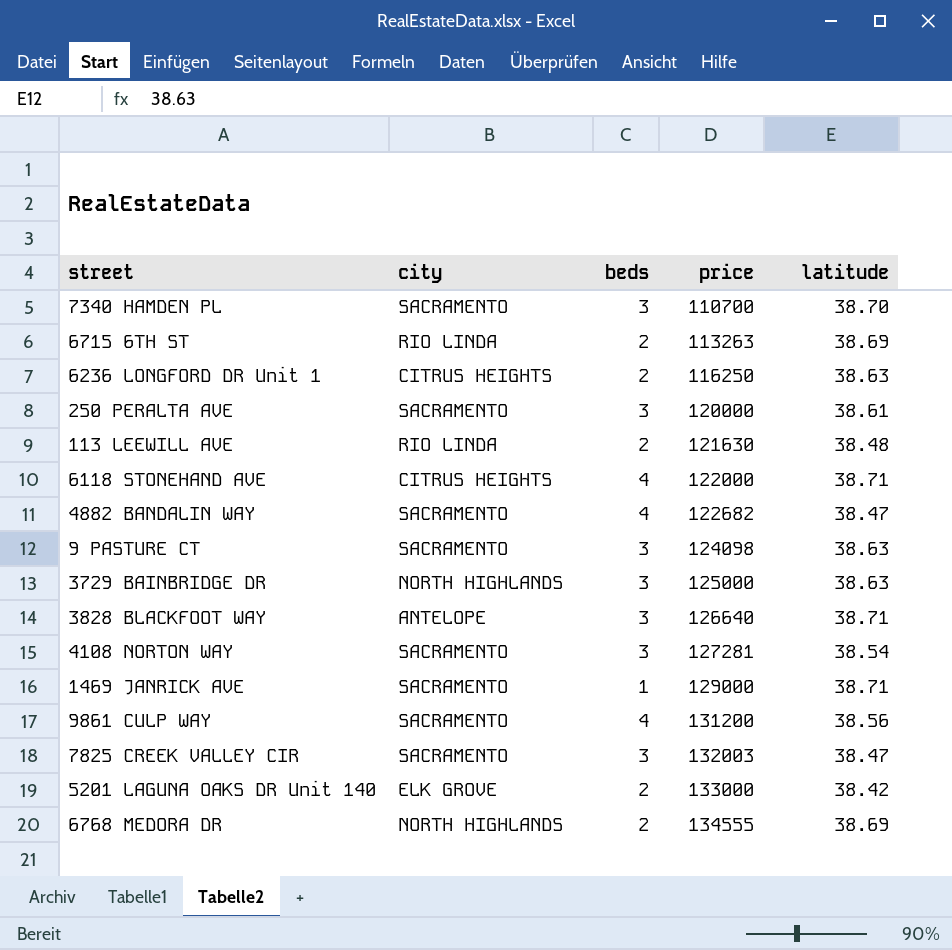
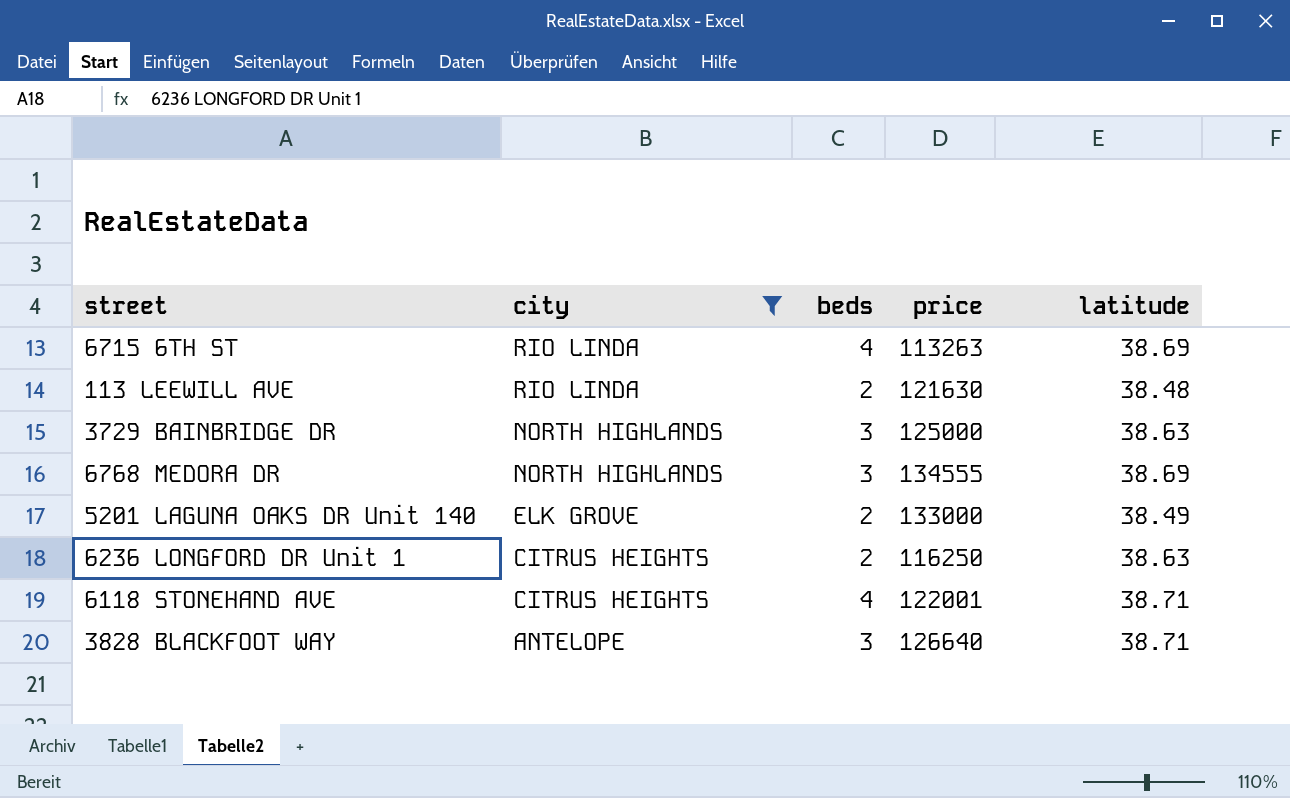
filter: none -> city != SACRAMENTO
row order: price ascending -> city descending
6715 6TH ST | beds: 2 -> 4
6768 MEDORA DR | beds: 2 -> 3
5201 LAGUNA OAKS DR Unit 140 | latitude: 38.42 -> 38.49
6118 STONEHAND AVE | price: 122000 -> 122001

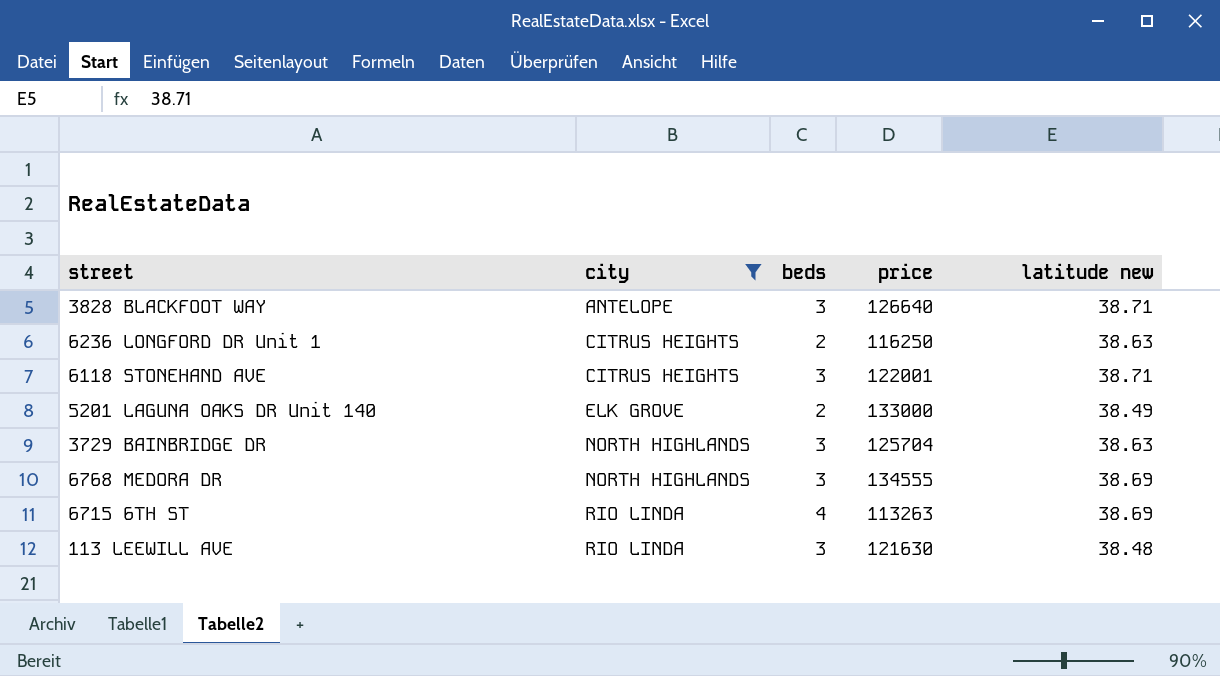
row order: city descending -> city ascending
column name: latitude -> latitude new
6118 STONEHAND AVE | beds: 4 -> 3
3729 BAINBRIDGE DR | price: 125000 -> 125704
113 LEEWILL AVE | beds: 2 -> 3

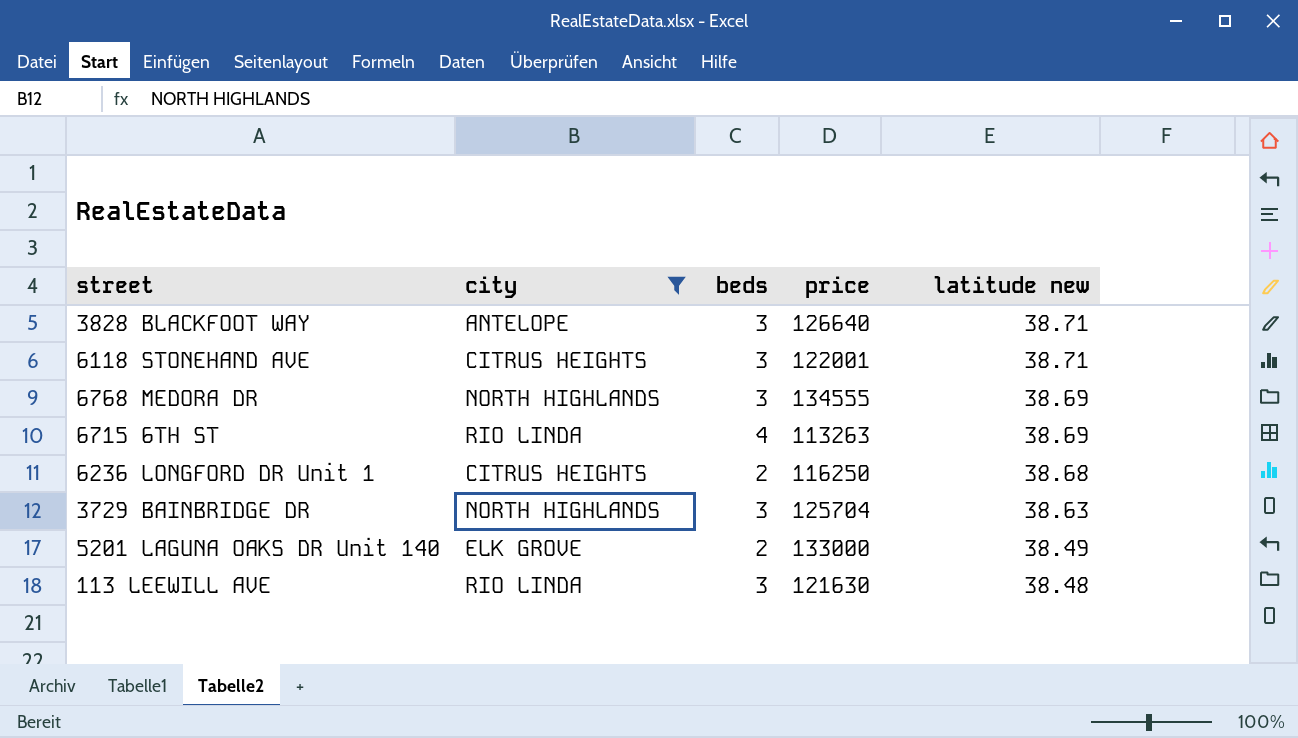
row order: city ascending -> latitude new descending
6236 LONGFORD DR Unit 1 | latitude new: 38.63 -> 38.68

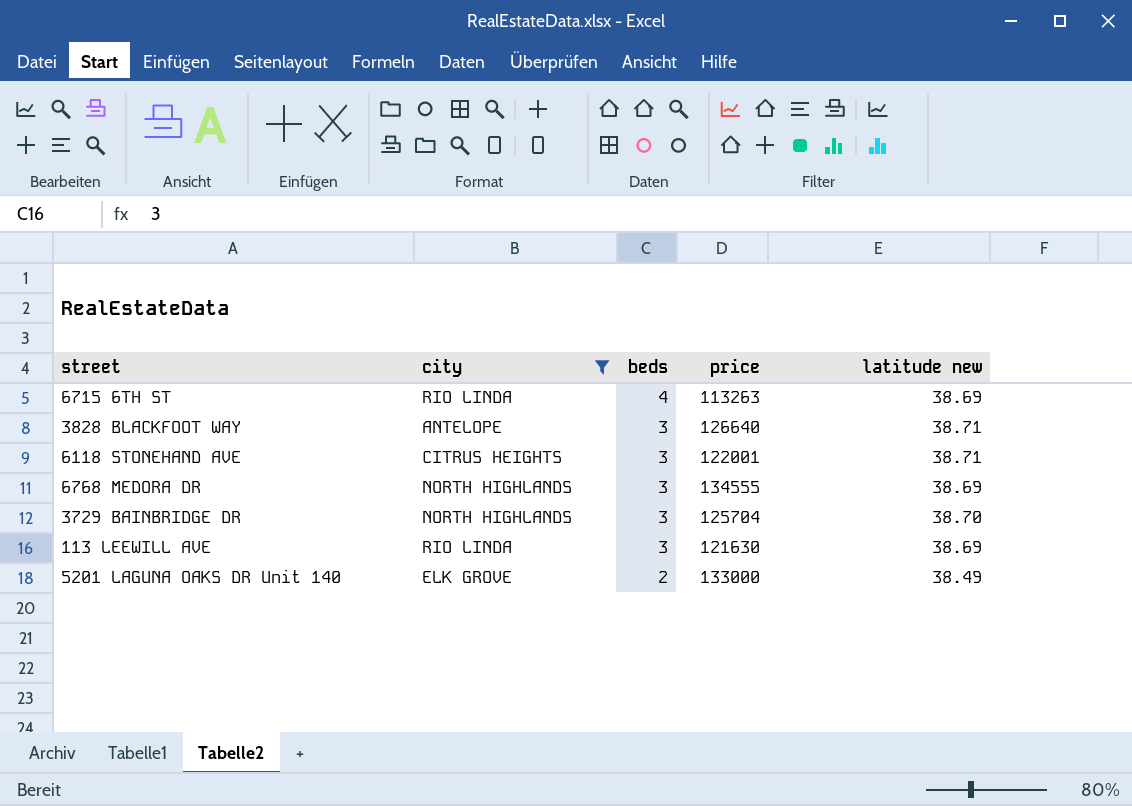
row order: latitude new descending -> beds descending
row 6236 LONGFORD DR Unit 1: CITRUS HEIGHTS | 2 | 116250 | 38.68 -> none
3729 BAINBRIDGE DR | latitude new: 38.63 -> 38.70
113 LEEWILL AVE | latitude new: 38.48 -> 38.69

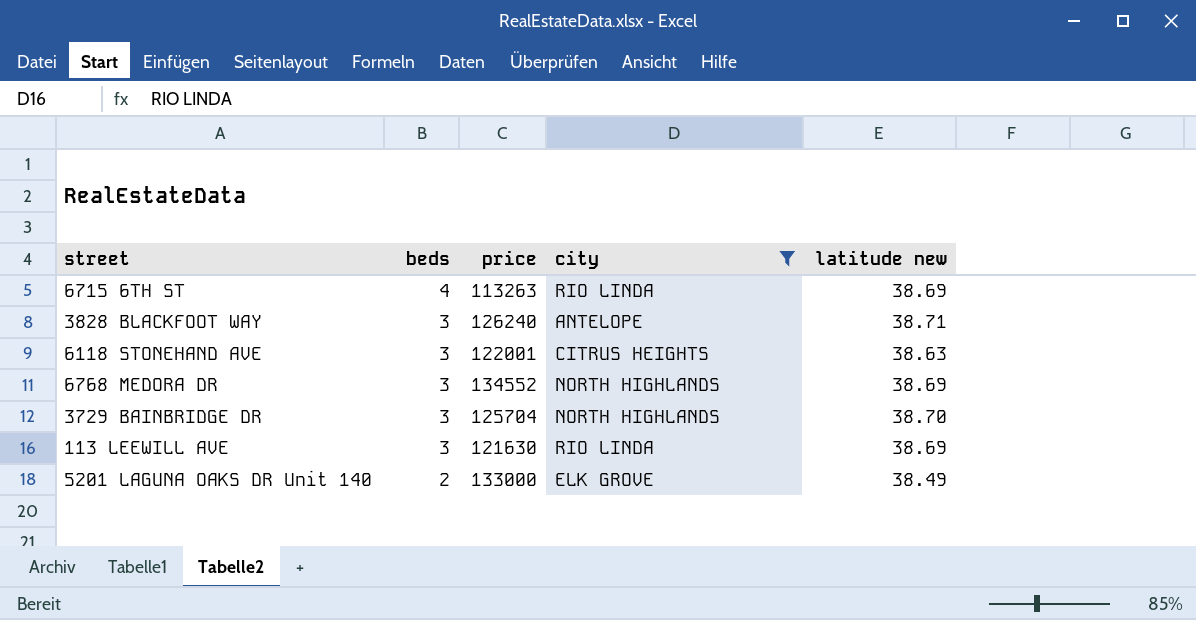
column city | position: 2 -> 4
3828 BLACKFOOT WAY | price: 126640 -> 126240
6118 STONEHAND AVE | latitude new: 38.71 -> 38.63
6768 MEDORA DR | price: 134555 -> 134552

